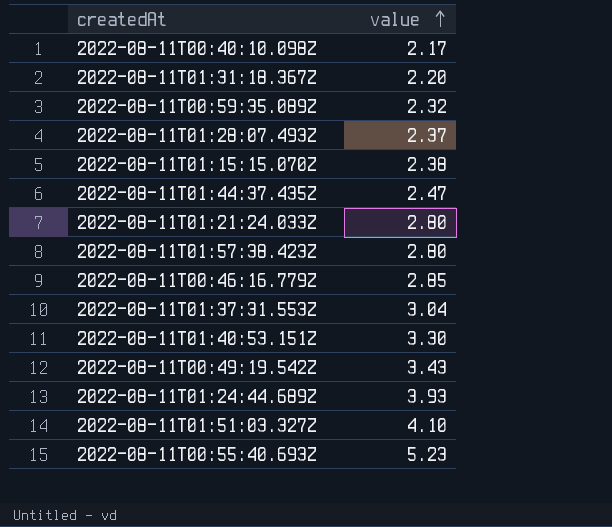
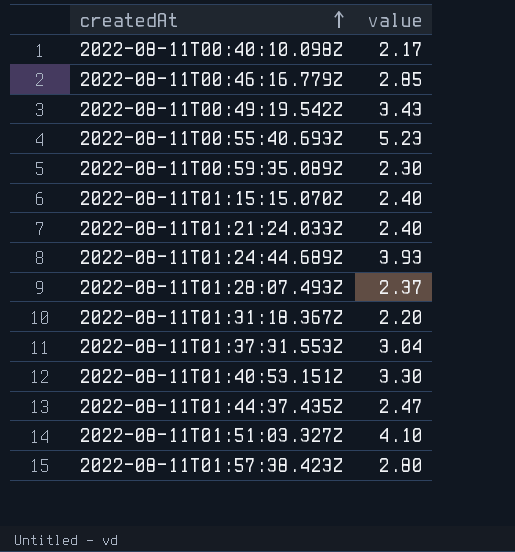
row order: value ascending -> createdAt ascending
2022-08-11T00:59:35.089Z | value: 2.32 -> 2.30
2022-08-11T01:15:15.070Z | value: 2.38 -> 2.40
2022-08-11T01:21:24.033Z | value: 2.80 -> 2.40

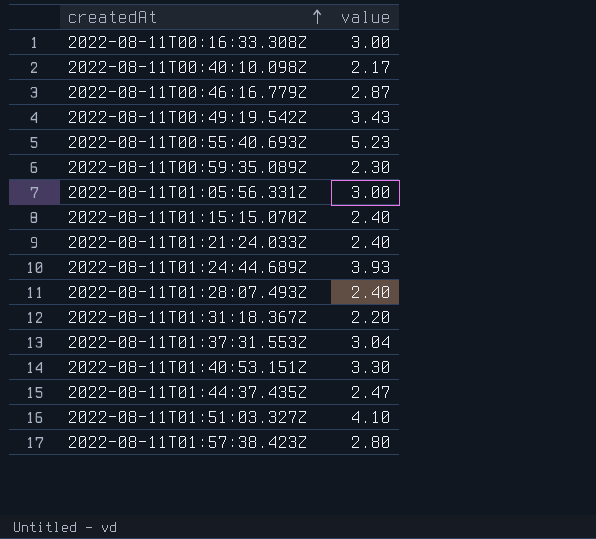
row 2022-08-11T00:16:33.308Z: none -> 3.00
2022-08-11T00:46:16.779Z | value: 2.85 -> 2.87
row 2022-08-11T01:05:56.331Z: none -> 3.00
2022-08-11T01:28:07.493Z | value: 2.37 -> 2.40

